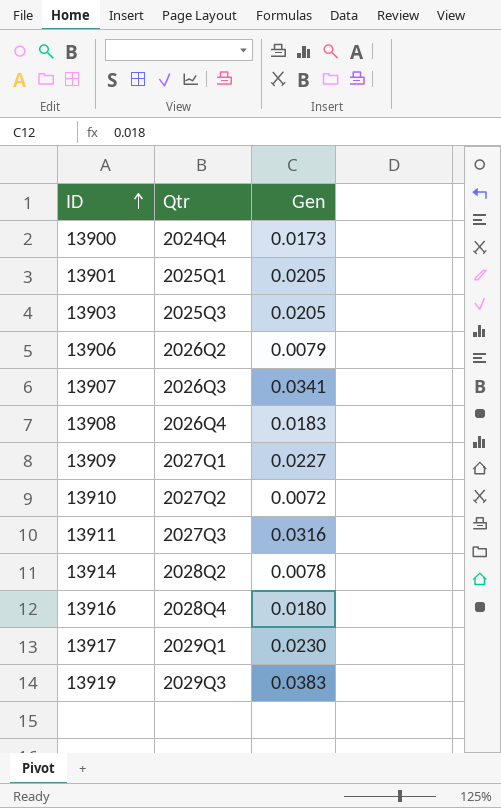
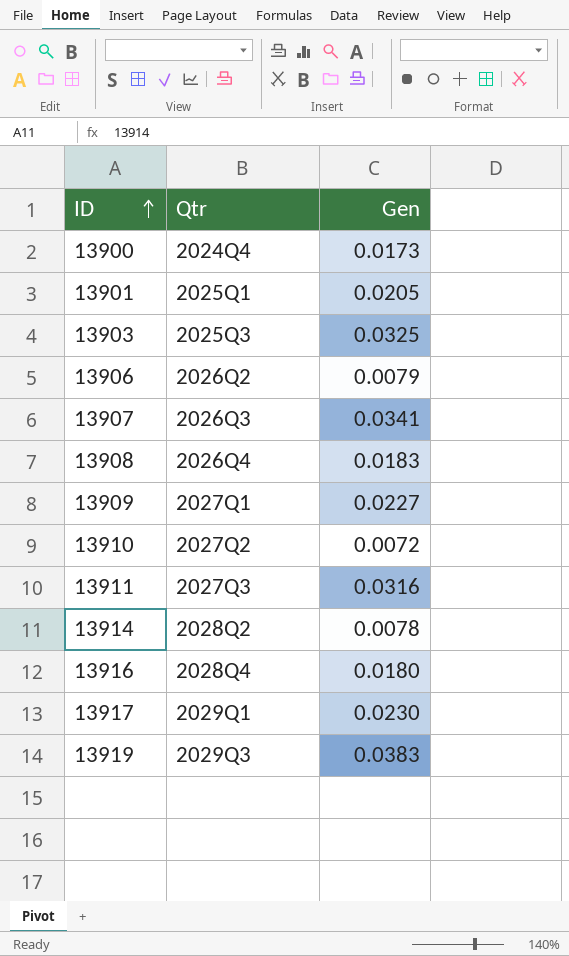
13903 | Gen: 0.0205 -> 0.0325

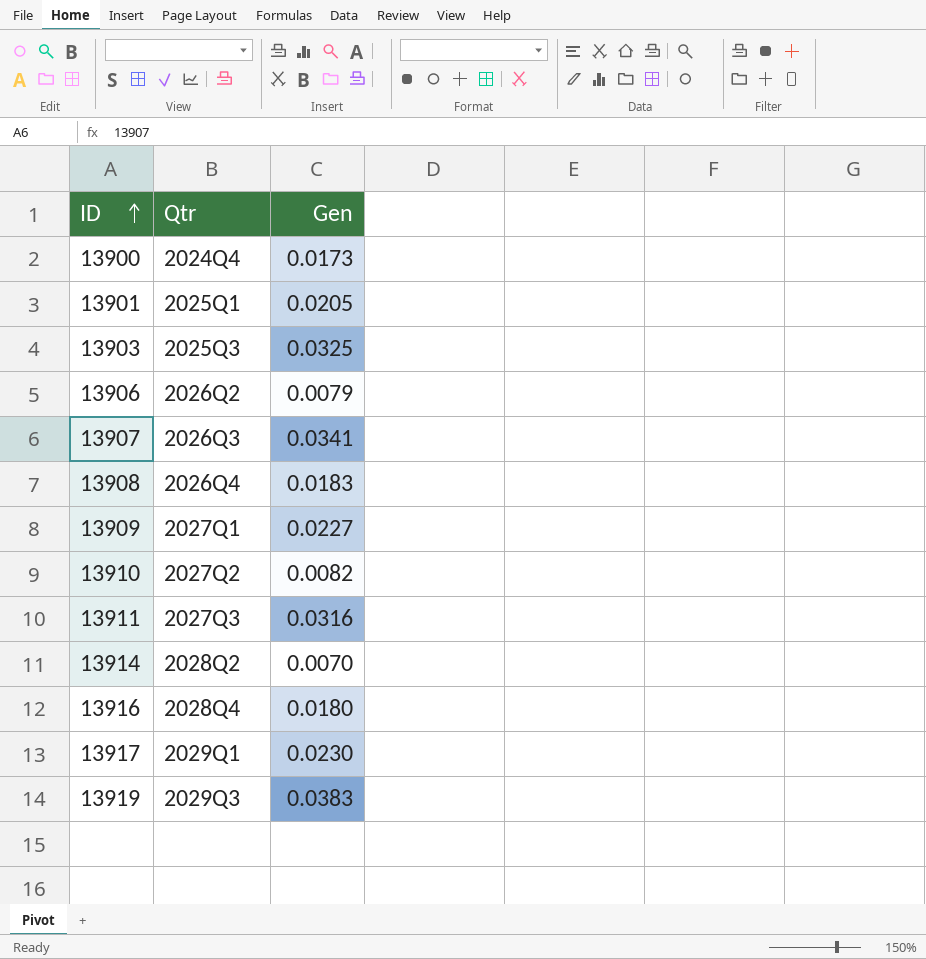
13910 | Gen: 0.0072 -> 0.0082
13914 | Gen: 0.0078 -> 0.0070

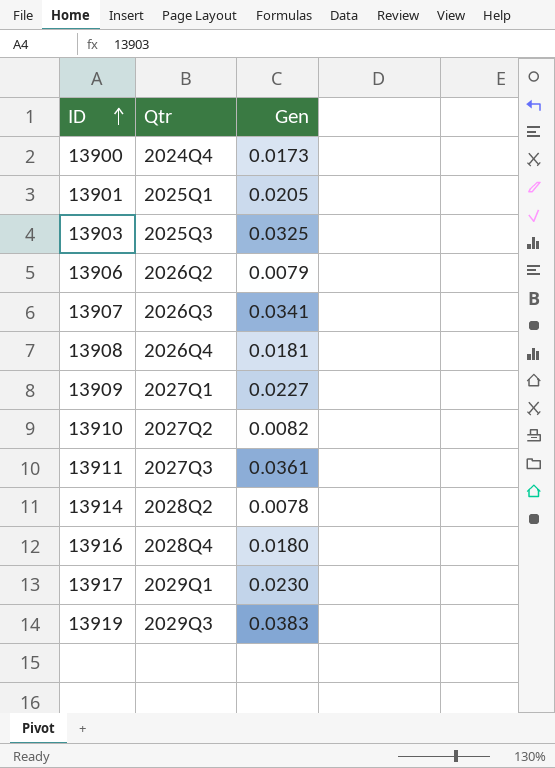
13908 | Gen: 0.0183 -> 0.0181
13911 | Gen: 0.0316 -> 0.0361
13914 | Gen: 0.0070 -> 0.0078

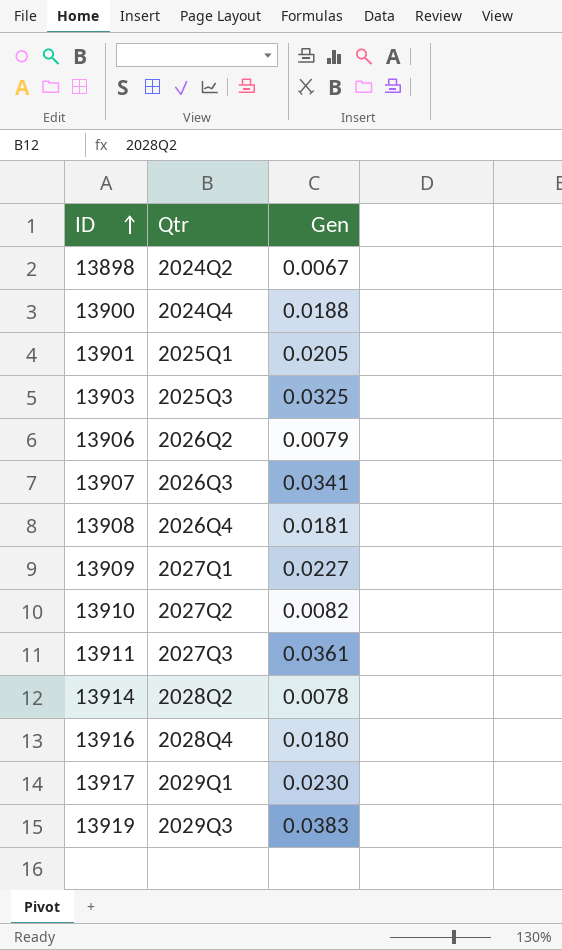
row 13898: none -> 2024Q2 | 0.0067
13900 | Gen: 0.0173 -> 0.0188

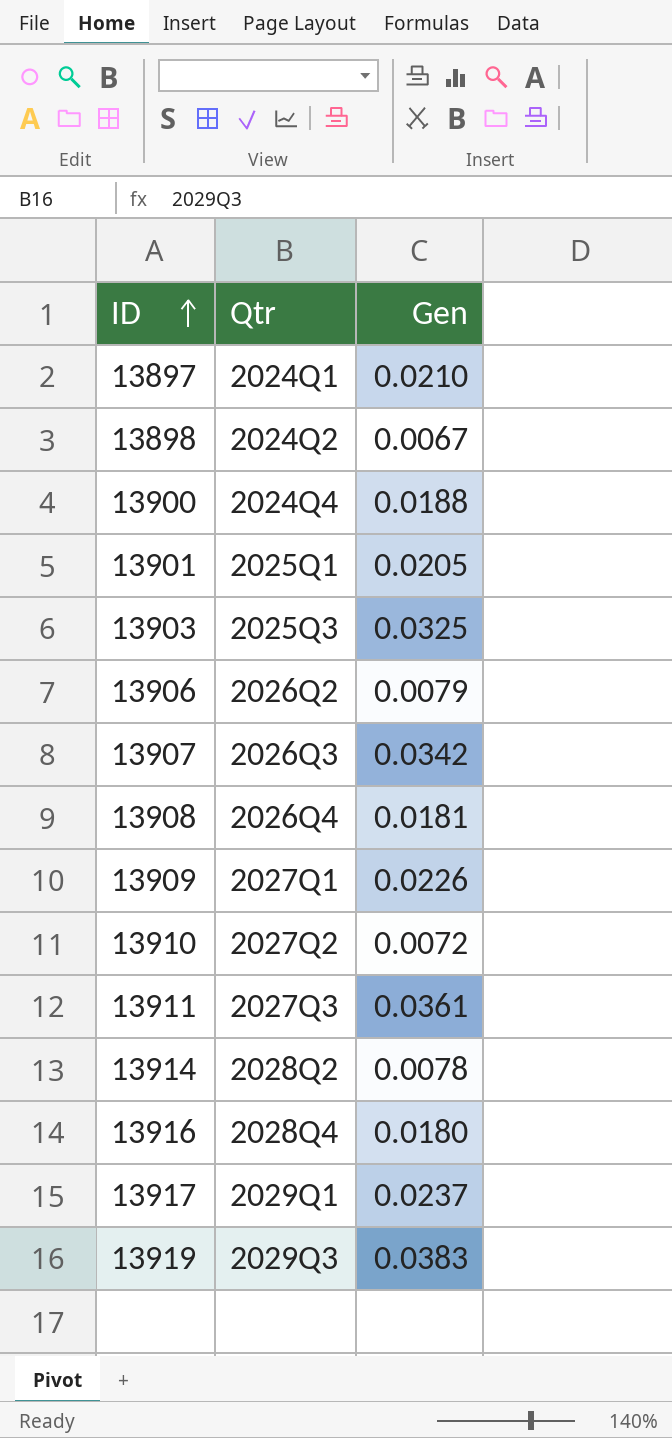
row 13897: none -> 2024Q1 | 0.0210
13907 | Gen: 0.0341 -> 0.0342
13909 | Gen: 0.0227 -> 0.0226
13910 | Gen: 0.0082 -> 0.0072
13917 | Gen: 0.0230 -> 0.0237

